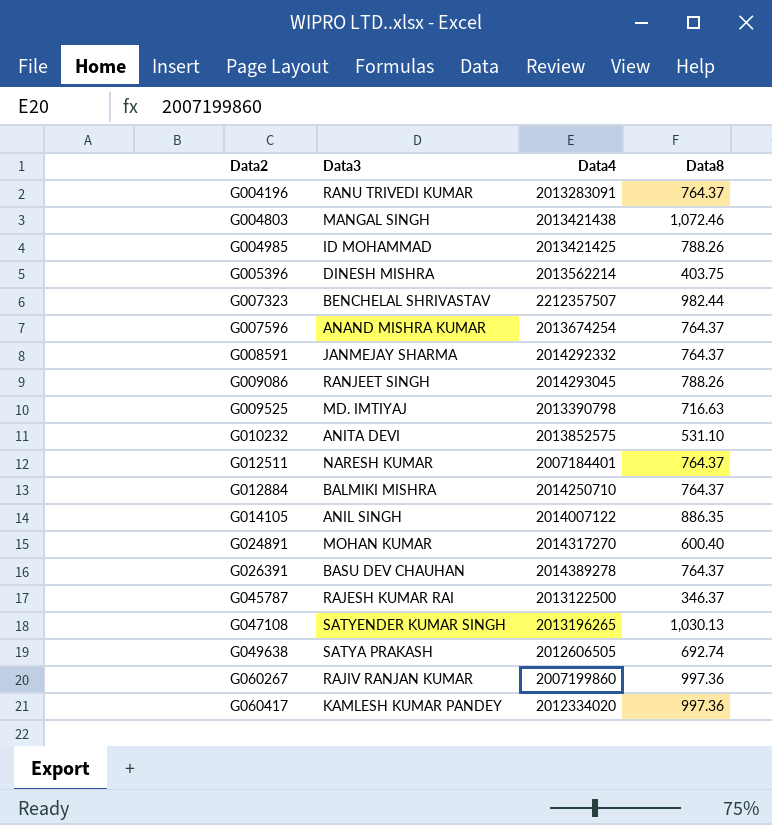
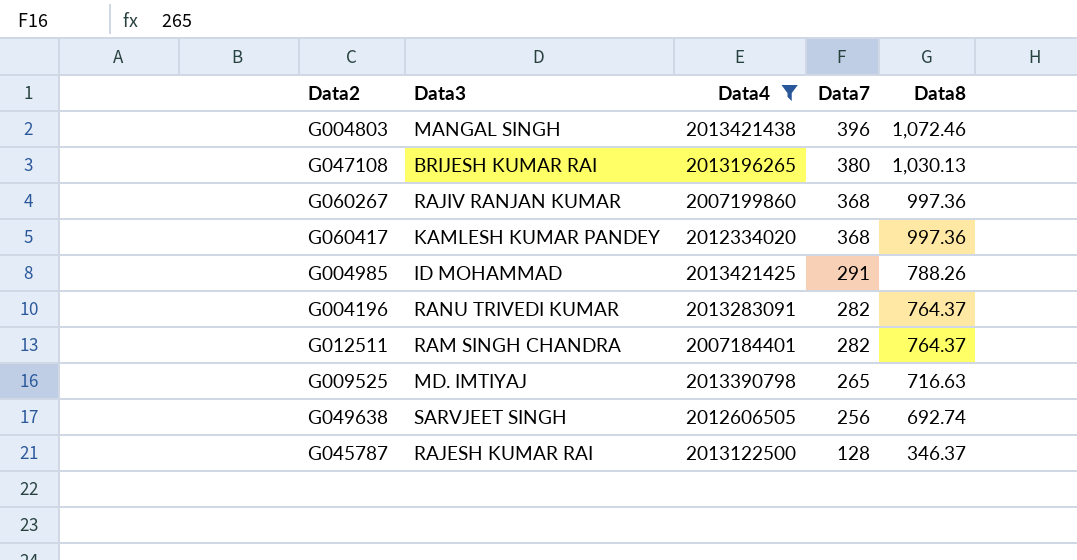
filter: none -> Data4 <= 2013421438
row order: Data2 ascending -> Data7 descending
column Data7 | position: none -> 4
G047108 | Data3: SATYENDER KUMAR SINGH -> BRIJESH KUMAR RAI
G012511 | Data3: NARESH KUMAR -> RAM SINGH CHANDRA
G049638 | Data3: SATYA PRAKASH -> SARVJEET SINGH

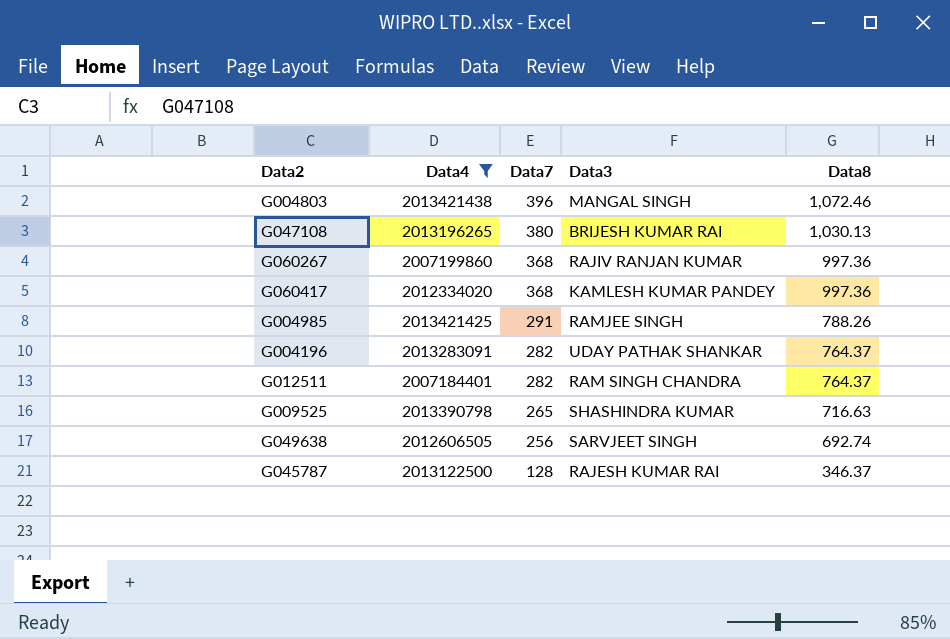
column Data3 | position: 2 -> 4
G004985 | Data3: ID MOHAMMAD -> RAMJEE SINGH
G004196 | Data3: RANU TRIVEDI KUMAR -> UDAY PATHAK SHANKAR
G009525 | Data3: MD. IMTIYAJ -> SHASHINDRA KUMAR

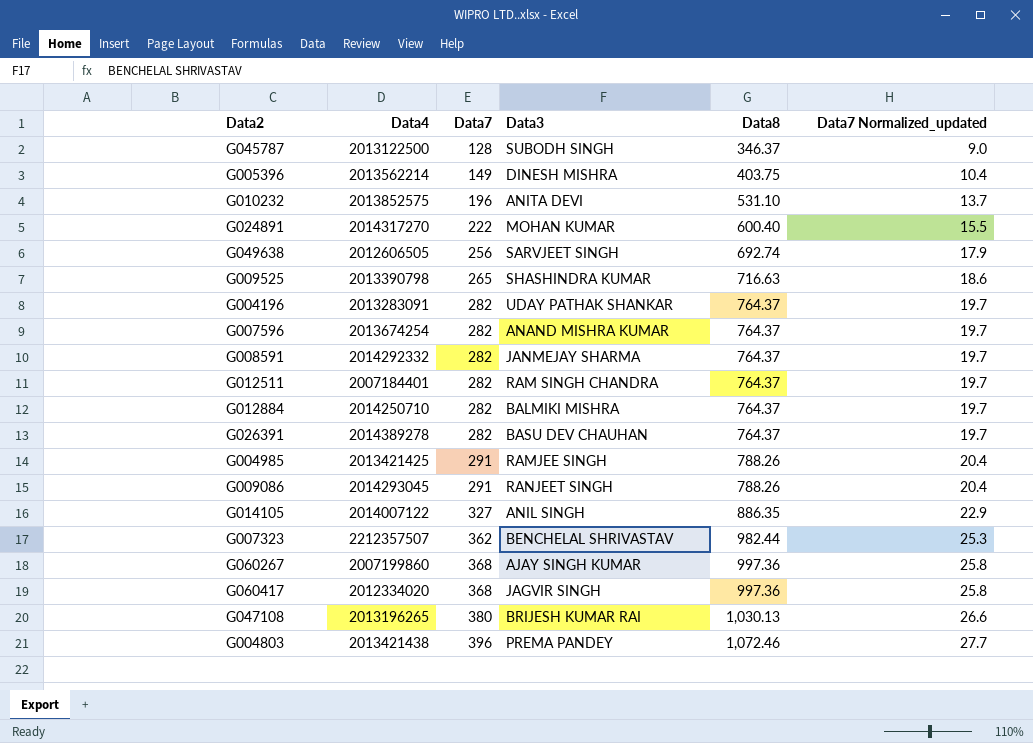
filter: Data4 <= 2013421438 -> none
row order: Data7 descending -> Data7 ascending
column Data7 Normalized_updated | formula: none -> [Data7] * 0.07
G045787 | Data3: RAJESH KUMAR RAI -> SUBODH SINGH
G060267 | Data3: RAJIV RANJAN KUMAR -> AJAY SINGH KUMAR
G060417 | Data3: KAMLESH KUMAR PANDEY -> JAGVIR SINGH
G004803 | Data3: MANGAL SINGH -> PREMA PANDEY

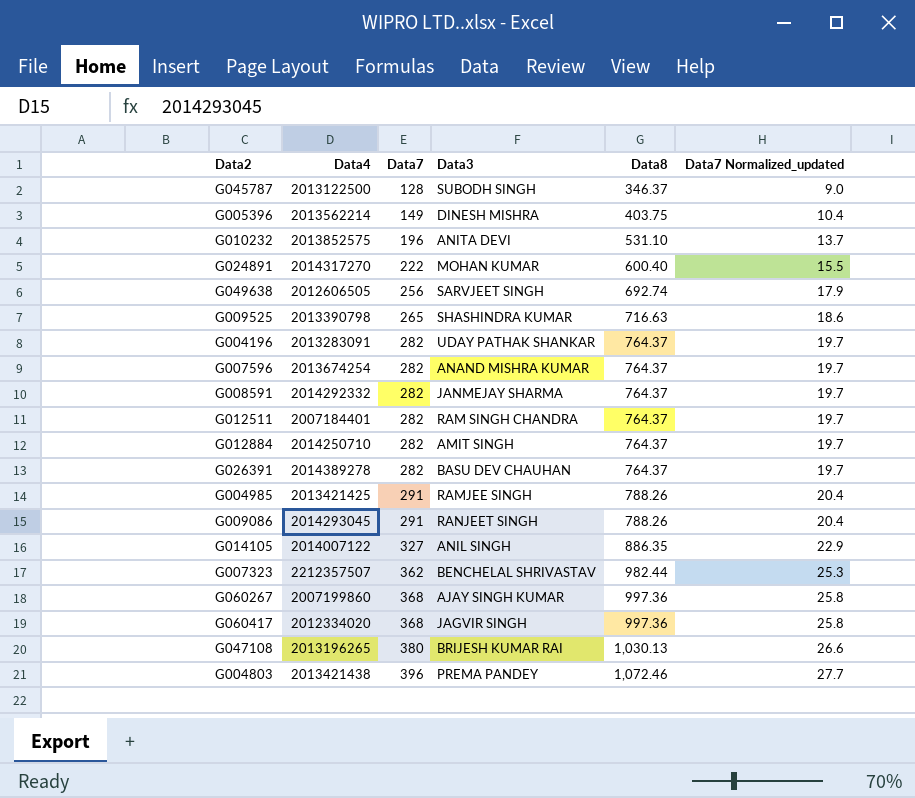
G012884 | Data3: BALMIKI MISHRA -> AMIT SINGH

